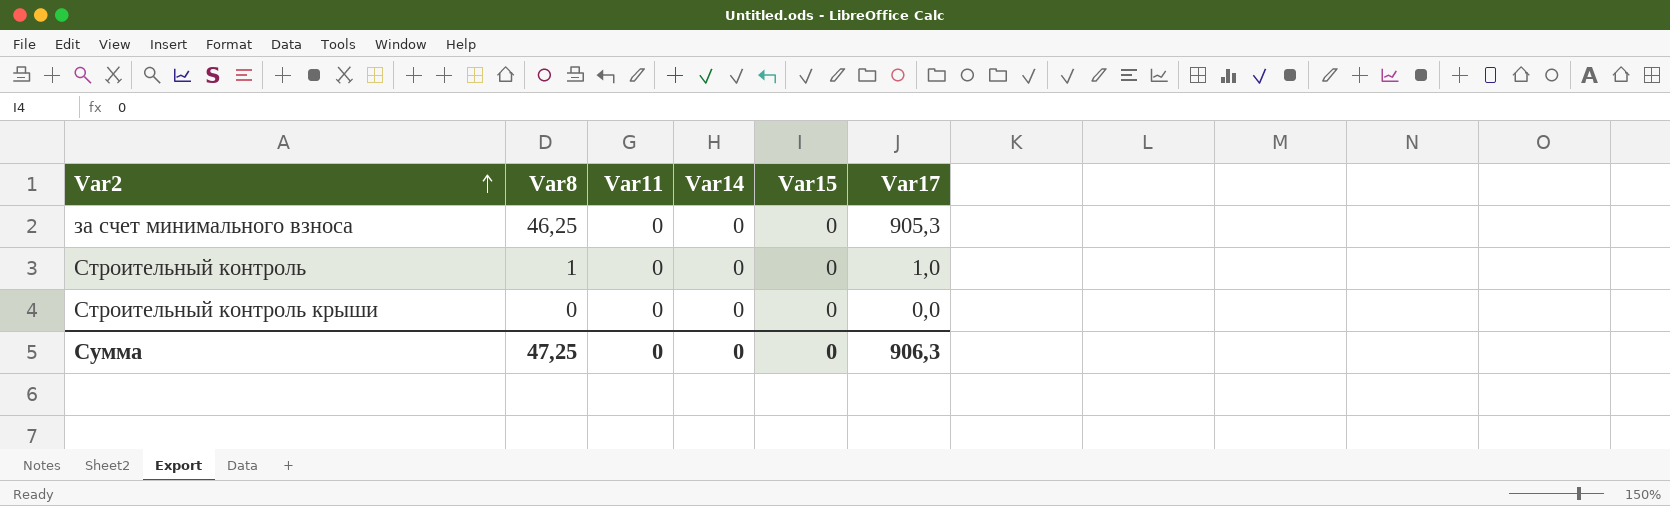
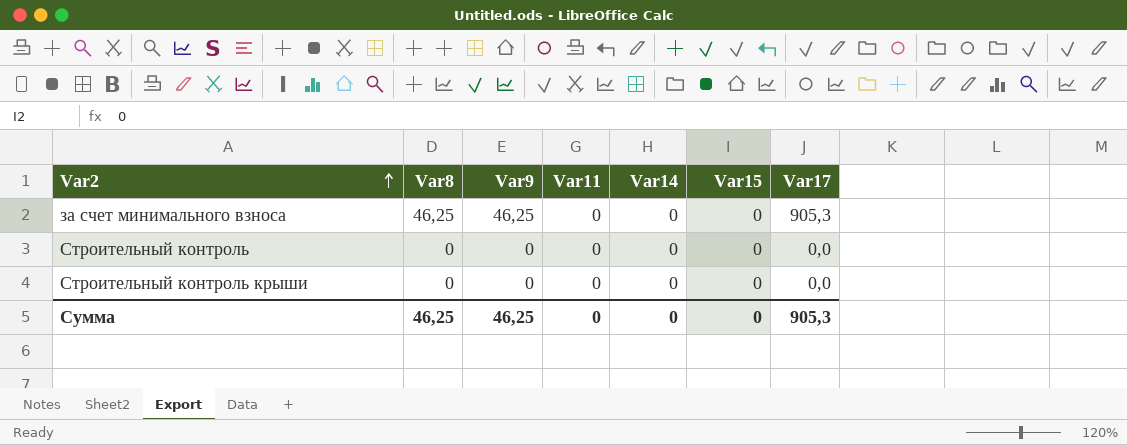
column Var9 | position: none -> 3
Строительный контроль | Var8: 1 -> 0
Строительный контроль | Var17: 1,0 -> 0,0
Сумма | Var8: 47,25 -> 46,25
Сумма | Var17: 906,3 -> 905,3

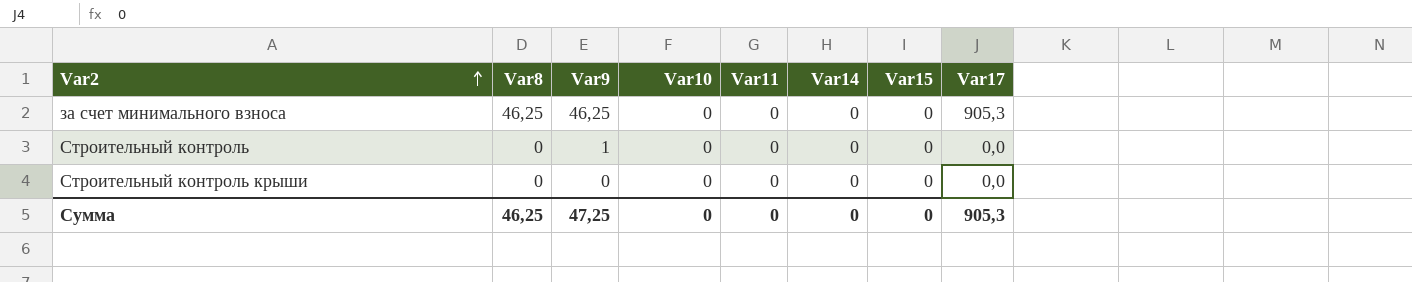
column Var10 | position: none -> 4
Строительный контроль | Var9: 0 -> 1
Сумма | Var9: 46,25 -> 47,25

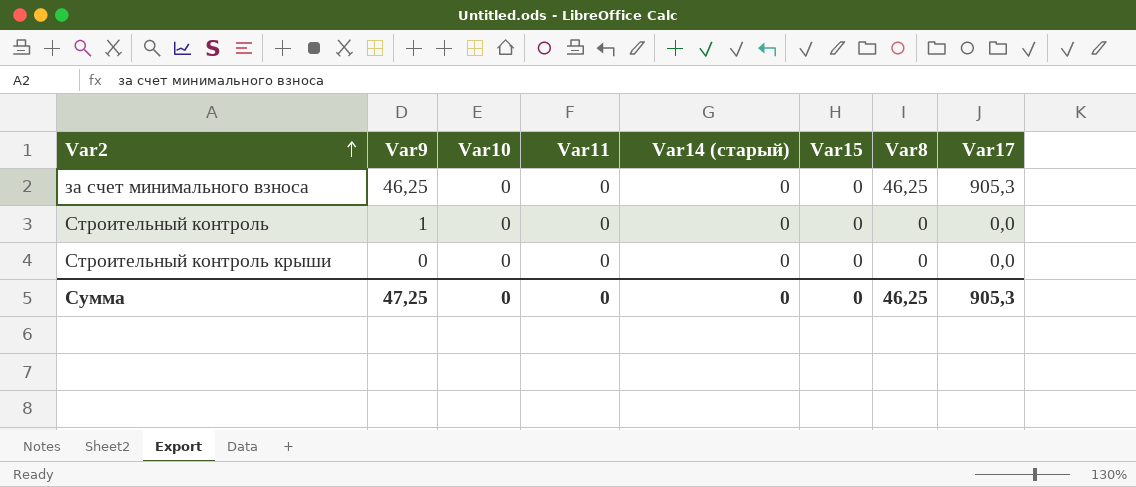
column name: Var14 -> Var14 (старый)
column Var8 | position: 2 -> 7

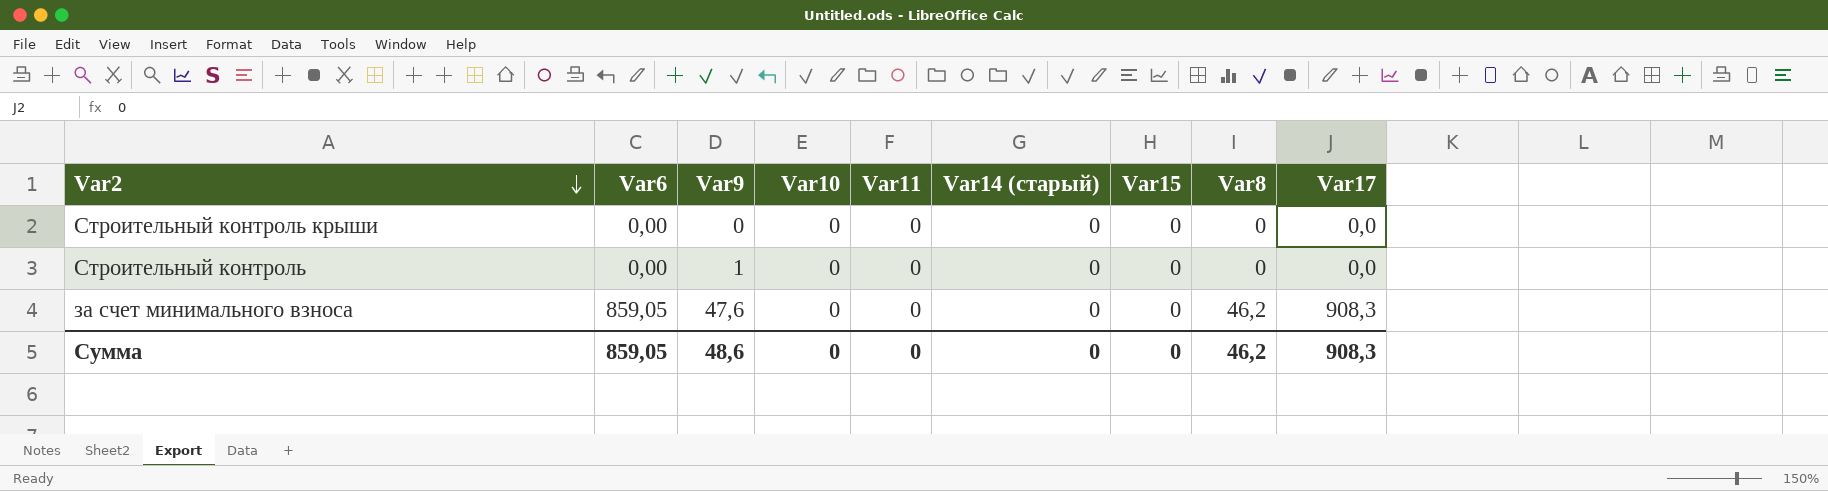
row order: Var2 ascending -> Var2 descending
column Var6 | position: none -> 2
за счет минимального взноса | Var9: 46,25 -> 47,6
за счет минимального взноса | Var8: 46,25 -> 46,2
за счет минимального взноса | Var17: 905,3 -> 908,3
Сумма | Var9: 47,25 -> 48,6
Сумма | Var8: 46,25 -> 46,2
Сумма | Var17: 905,3 -> 908,3

